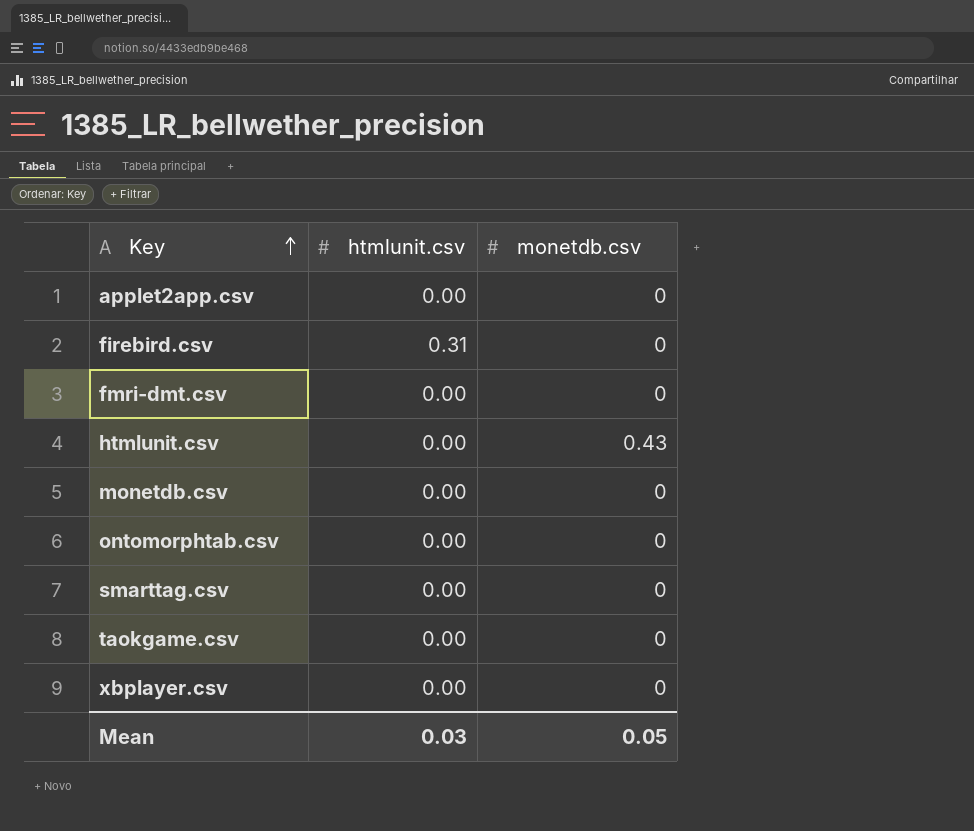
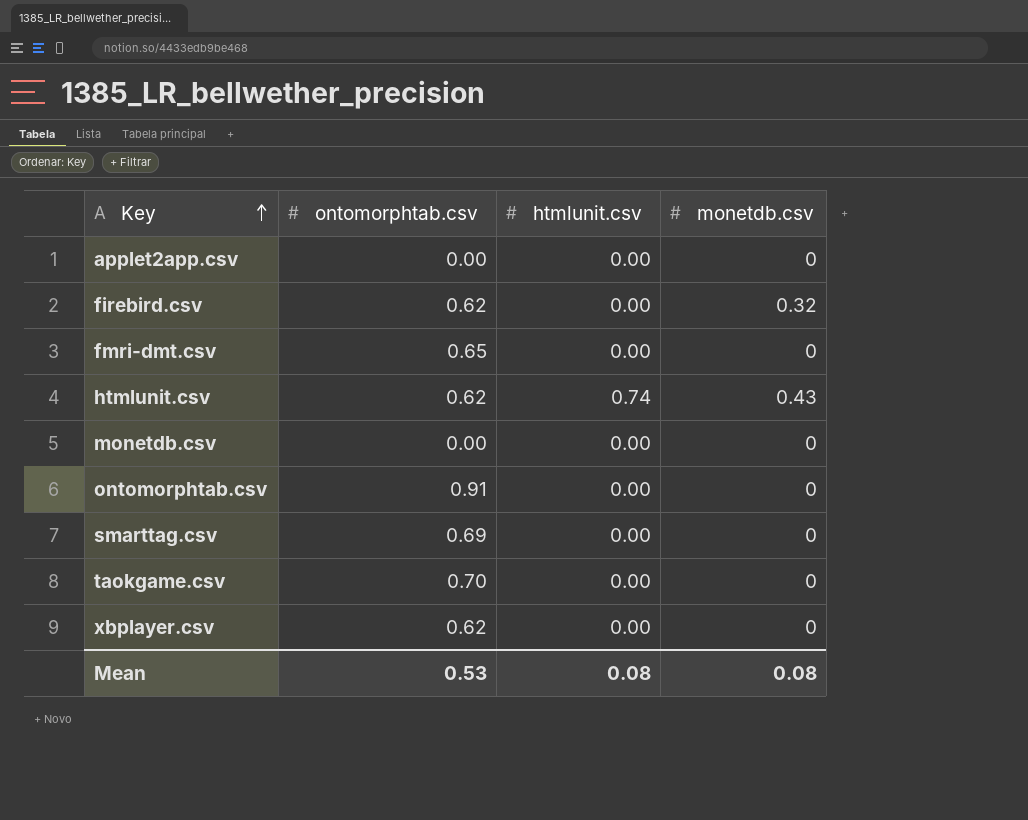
column ontomorphtab.csv | position: none -> 2
firebird.csv | htmlunit.csv: 0.31 -> 0.00
firebird.csv | monetdb.csv: 0 -> 0.32
htmlunit.csv | htmlunit.csv: 0.00 -> 0.74
Mean | htmlunit.csv: 0.03 -> 0.08
Mean | monetdb.csv: 0.05 -> 0.08

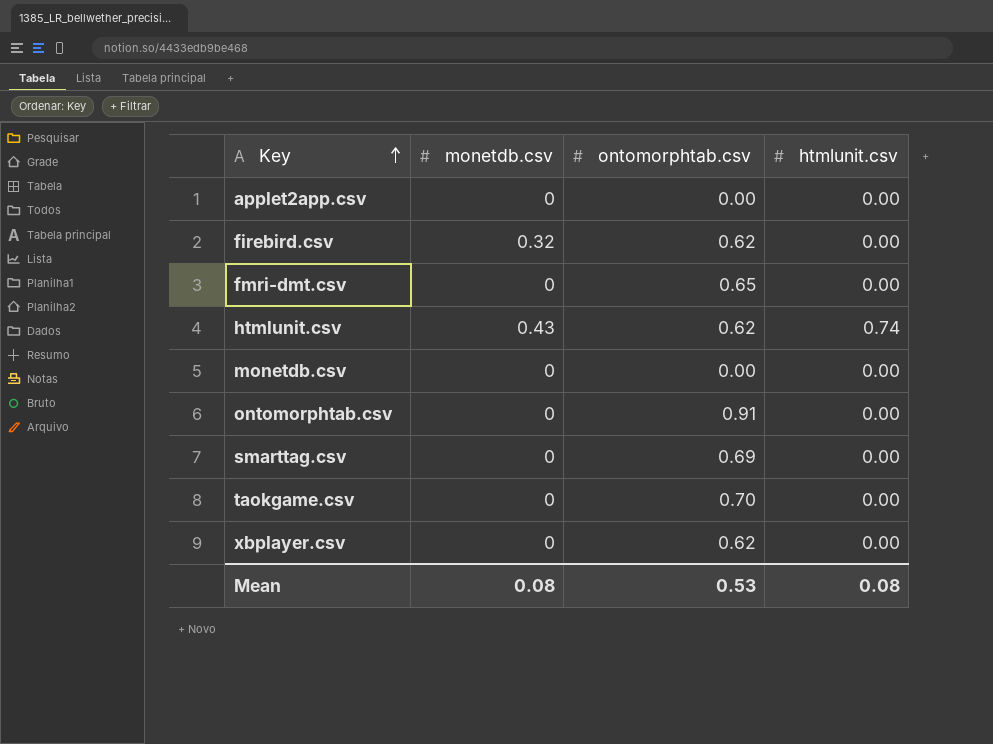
column monetdb.csv | position: 4 -> 2

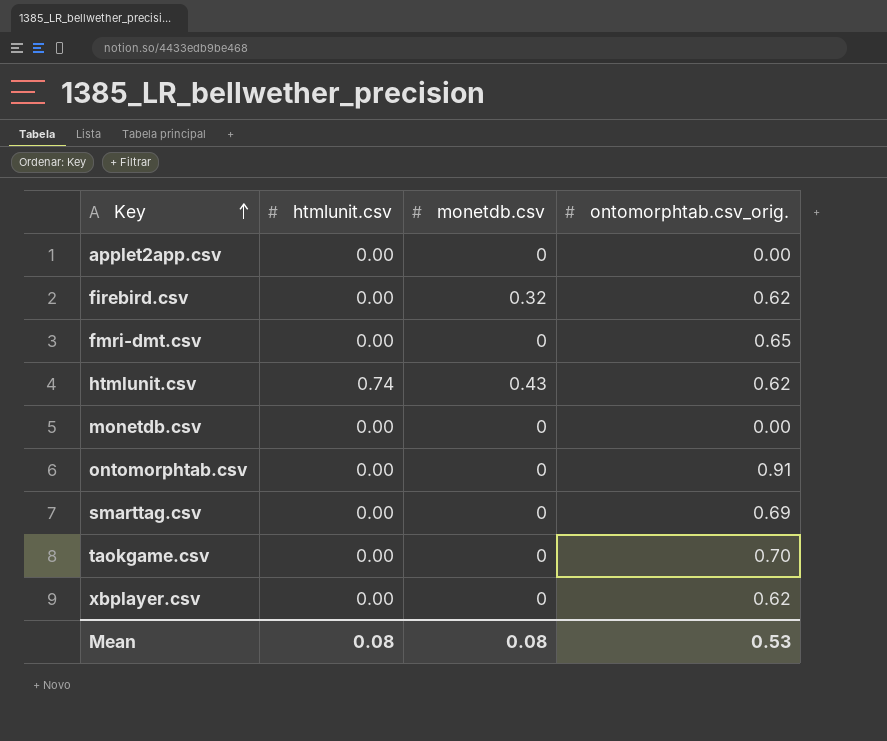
column htmlunit.csv | position: 4 -> 2
column name: ontomorphtab.csv -> ontomorphtab.csv_orig.

